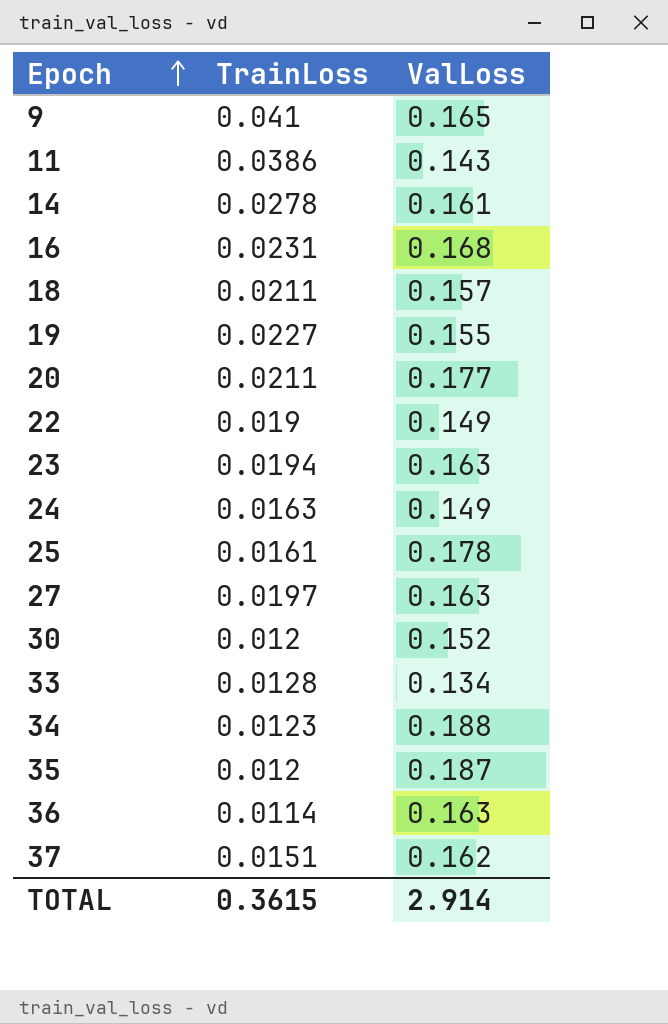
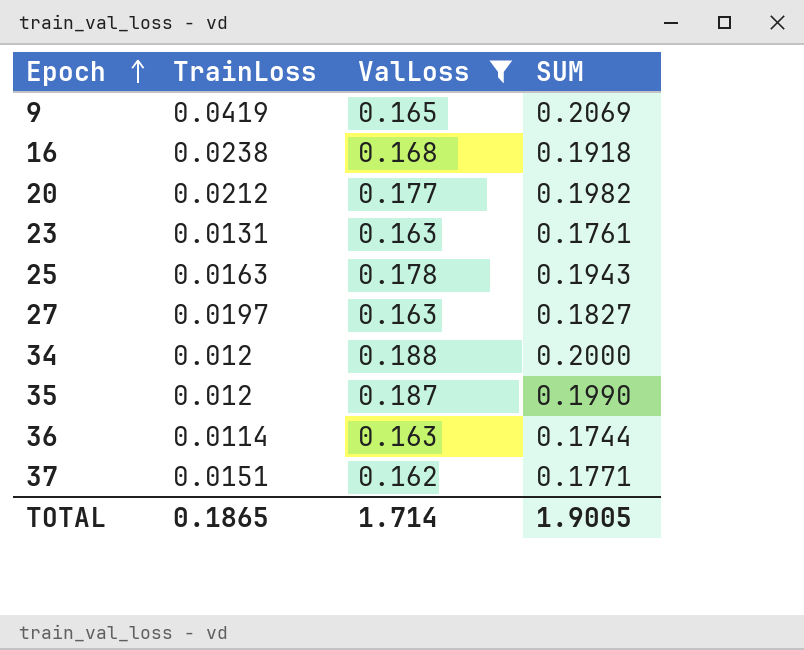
filter: none -> ValLoss >= 0.162
column SUM | formula: none -> [TrainLoss] + [ValLoss]
9 | TrainLoss: 0.041 -> 0.0419
16 | TrainLoss: 0.0231 -> 0.0238
20 | TrainLoss: 0.0211 -> 0.0212
23 | TrainLoss: 0.0194 -> 0.0131
25 | TrainLoss: 0.0161 -> 0.0163
34 | TrainLoss: 0.0123 -> 0.012
TOTAL | TrainLoss: 0.3615 -> 0.1865
TOTAL | ValLoss: 2.914 -> 1.714

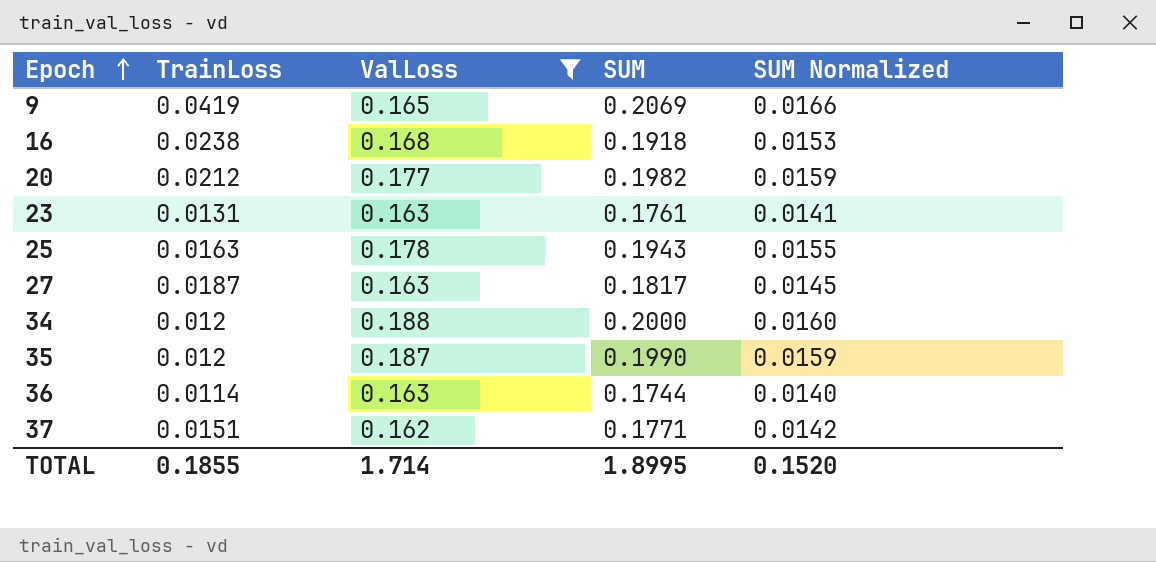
column SUM Normalized | formula: none -> [SUM] * 0.08
27 | TrainLoss: 0.0197 -> 0.0187
27 | SUM: 0.1827 -> 0.1817
TOTAL | TrainLoss: 0.1865 -> 0.1855
TOTAL | SUM: 1.9005 -> 1.8995

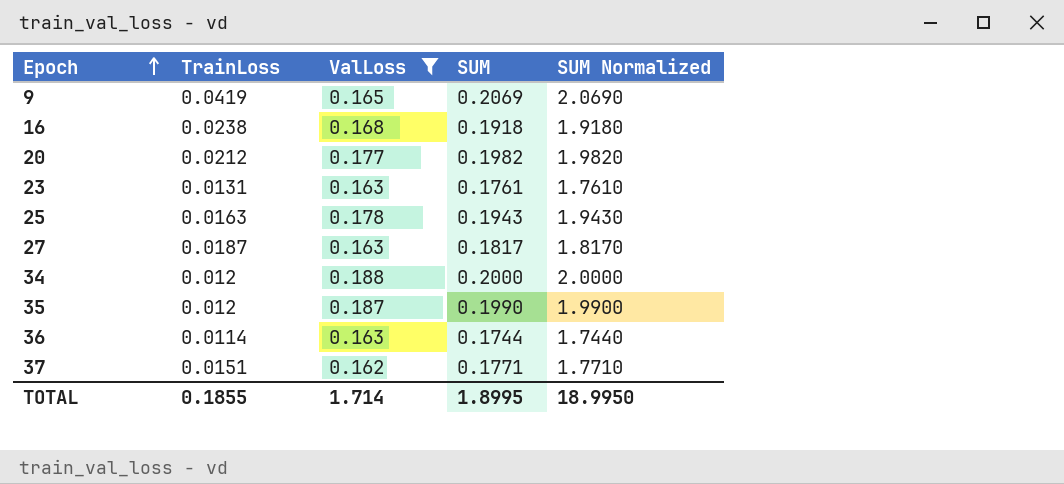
column SUM Normalized | formula: [SUM] * 0.08 -> [SUM] * 10
TOTAL | SUM Normalized: 0.1520 -> 18.9950

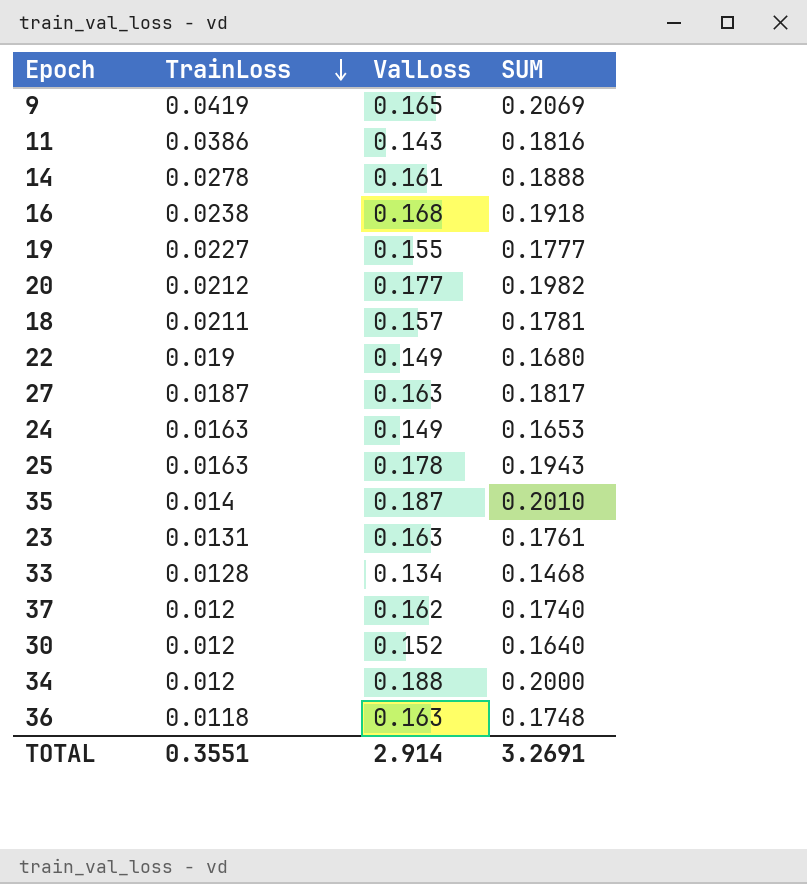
filter: ValLoss >= 0.162 -> none
row order: Epoch ascending -> TrainLoss descending
column SUM Normalized | formula: [SUM] * 10 -> none
35 | TrainLoss: 0.012 -> 0.014
35 | SUM: 0.1990 -> 0.2010
37 | TrainLoss: 0.0151 -> 0.012
37 | SUM: 0.1771 -> 0.1740
36 | TrainLoss: 0.0114 -> 0.0118
36 | SUM: 0.1744 -> 0.1748
TOTAL | TrainLoss: 0.1855 -> 0.3551
TOTAL | ValLoss: 1.714 -> 2.914
TOTAL | SUM: 1.8995 -> 3.2691

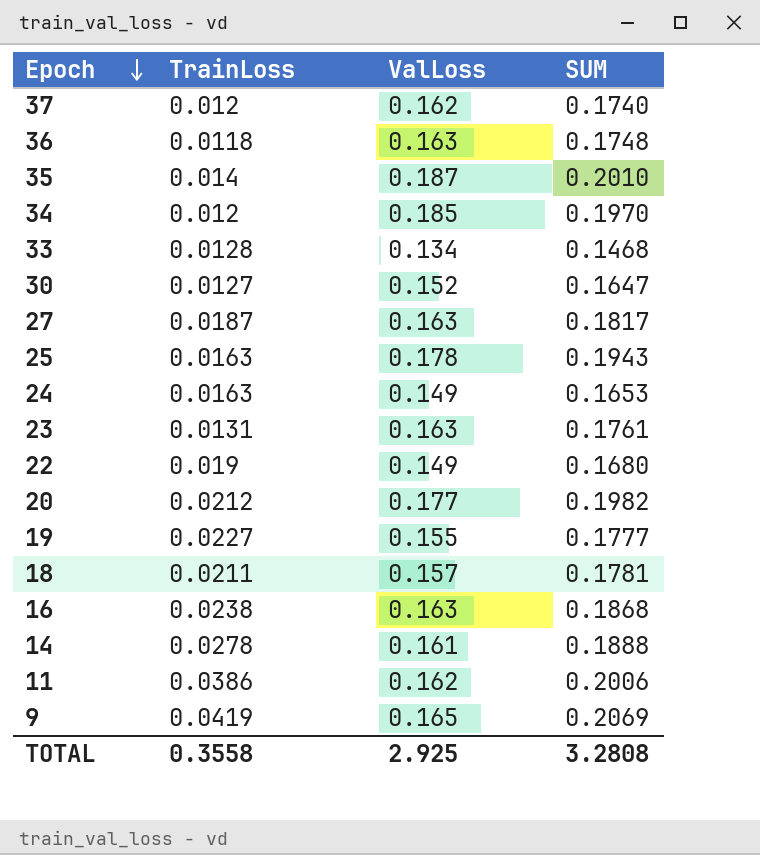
row order: TrainLoss descending -> Epoch descending
34 | ValLoss: 0.188 -> 0.185
34 | SUM: 0.2000 -> 0.1970
30 | TrainLoss: 0.012 -> 0.0127
30 | SUM: 0.1640 -> 0.1647
16 | ValLoss: 0.168 -> 0.163
16 | SUM: 0.1918 -> 0.1868
11 | ValLoss: 0.143 -> 0.162
11 | SUM: 0.1816 -> 0.2006
TOTAL | TrainLoss: 0.3551 -> 0.3558
TOTAL | ValLoss: 2.914 -> 2.925
TOTAL | SUM: 3.2691 -> 3.2808

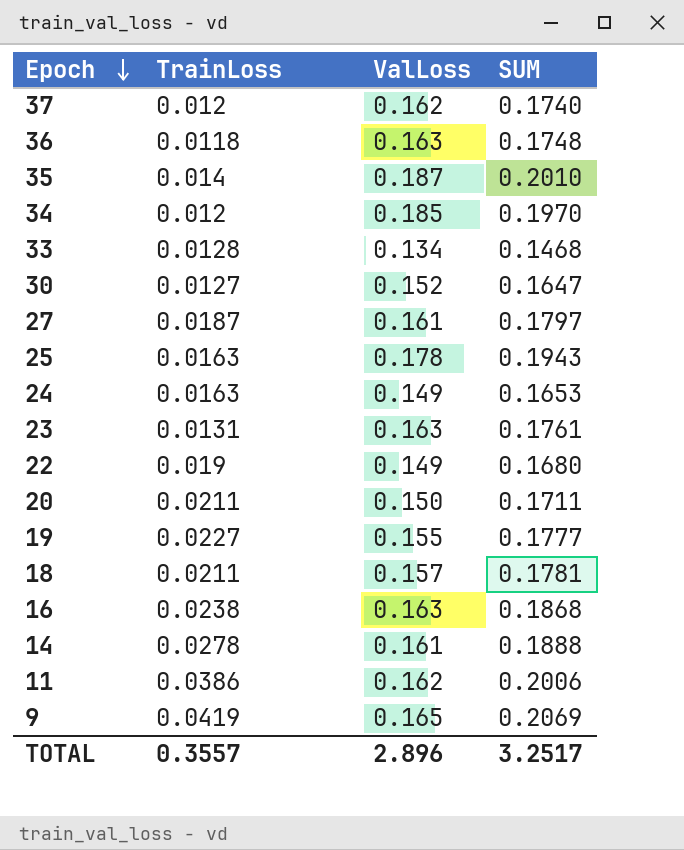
27 | ValLoss: 0.163 -> 0.161
27 | SUM: 0.1817 -> 0.1797
20 | TrainLoss: 0.0212 -> 0.0211
20 | ValLoss: 0.177 -> 0.150
20 | SUM: 0.1982 -> 0.1711
TOTAL | TrainLoss: 0.3558 -> 0.3557
TOTAL | ValLoss: 2.925 -> 2.896
TOTAL | SUM: 3.2808 -> 3.2517

